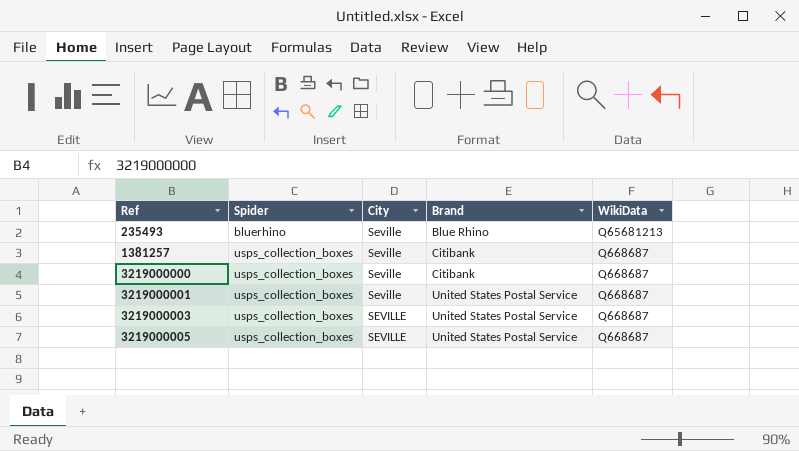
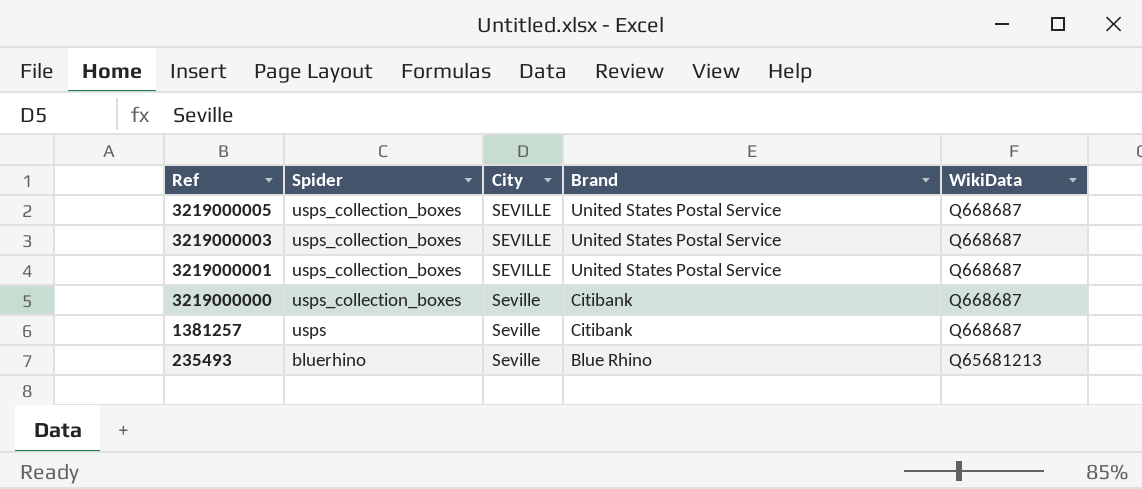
row order: Ref ascending -> Ref descending
3219000001 | City: Seville -> SEVILLE
1381257 | Spider: usps_collection_boxes -> usps

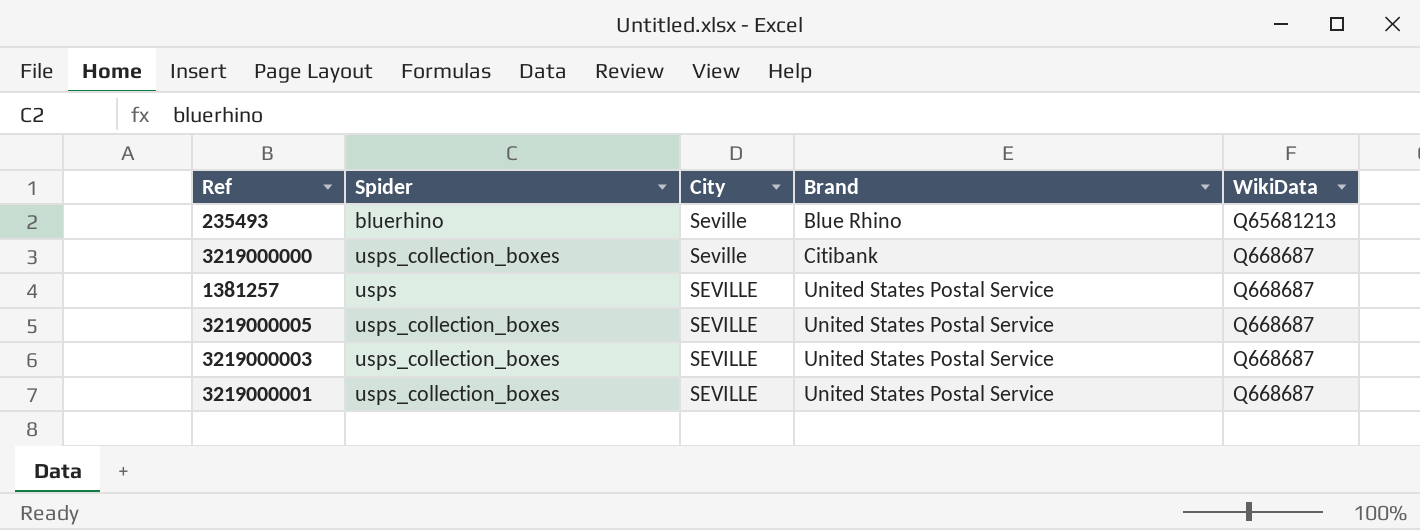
row order: Ref descending -> Brand ascending
1381257 | City: Seville -> SEVILLE
1381257 | Brand: Citibank -> United States Postal Service

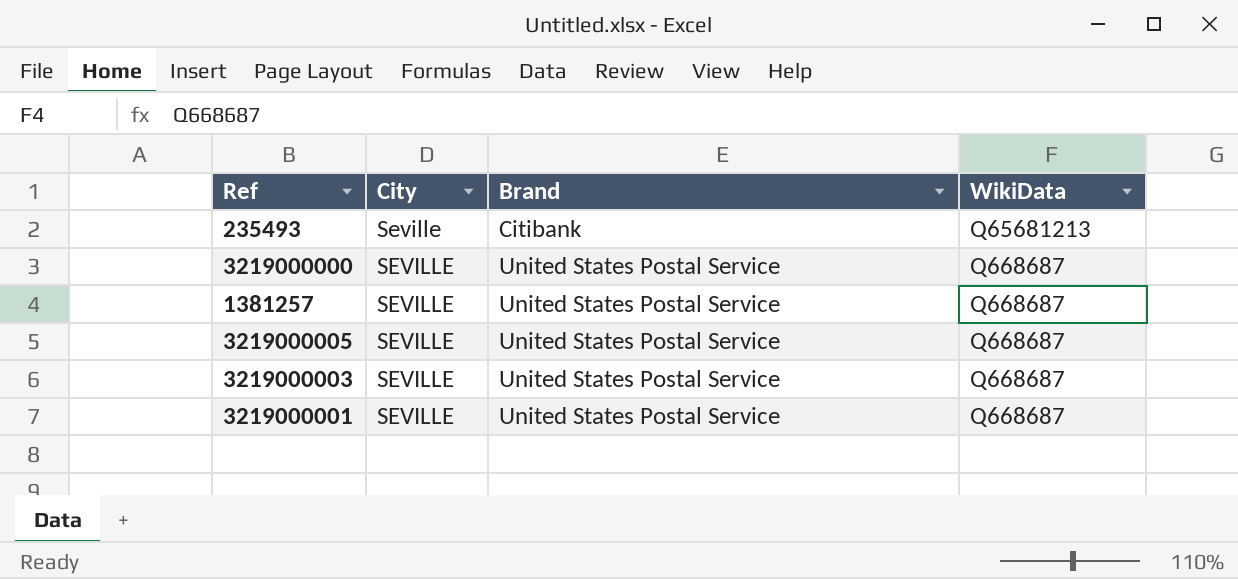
column Spider | position: 2 -> none
235493 | Brand: Blue Rhino -> Citibank
3219000000 | City: Seville -> SEVILLE
3219000000 | Brand: Citibank -> United States Postal Service

